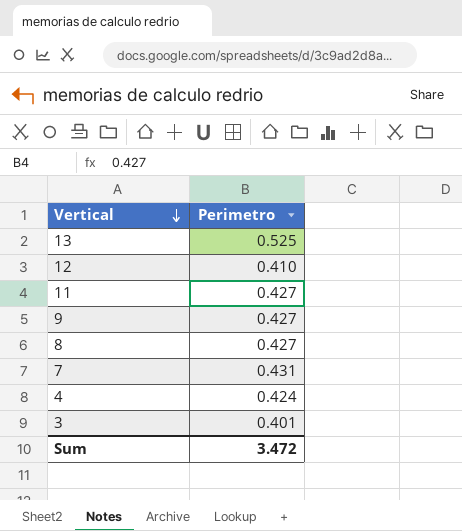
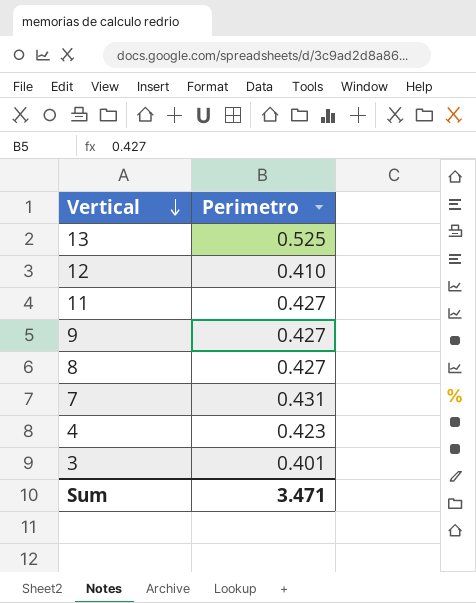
4 | Perimetro: 0.424 -> 0.423
Sum | Perimetro: 3.472 -> 3.471

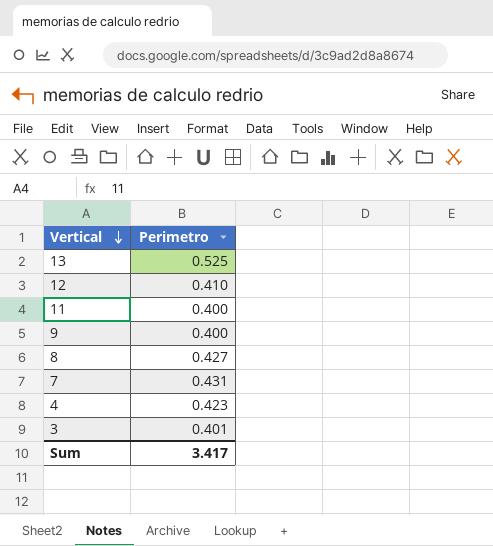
11 | Perimetro: 0.427 -> 0.400
9 | Perimetro: 0.427 -> 0.400
Sum | Perimetro: 3.471 -> 3.417

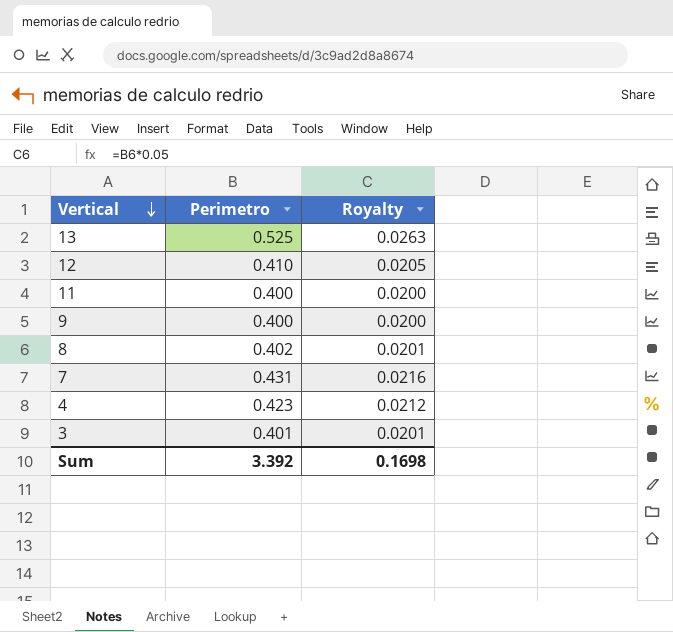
column Royalty | formula: none -> [Perimetro] * 0.05
8 | Perimetro: 0.427 -> 0.402
Sum | Perimetro: 3.417 -> 3.392

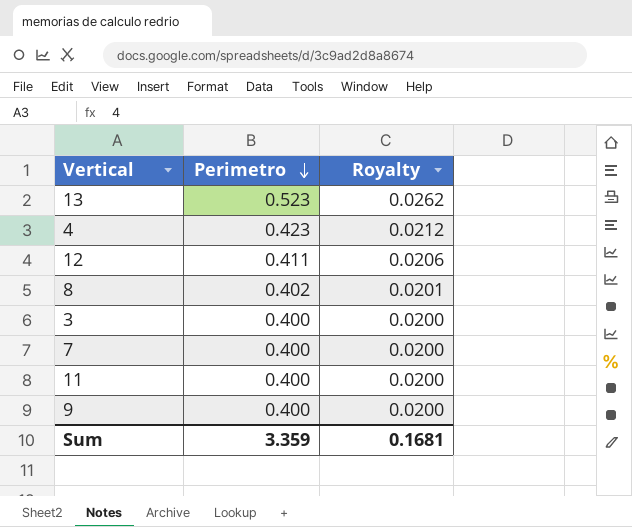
row order: Vertical descending -> Perimetro descending
13 | Perimetro: 0.525 -> 0.523
13 | Royalty: 0.0263 -> 0.0262
12 | Perimetro: 0.410 -> 0.411
12 | Royalty: 0.0205 -> 0.0206
3 | Perimetro: 0.401 -> 0.400
3 | Royalty: 0.0201 -> 0.0200
7 | Perimetro: 0.431 -> 0.400
7 | Royalty: 0.0216 -> 0.0200
Sum | Perimetro: 3.392 -> 3.359
Sum | Royalty: 0.1698 -> 0.1681

